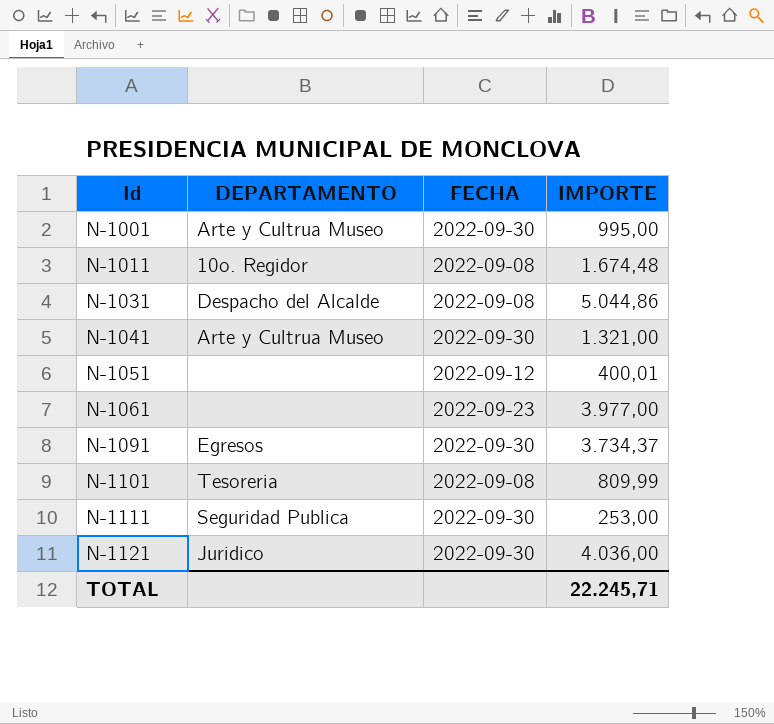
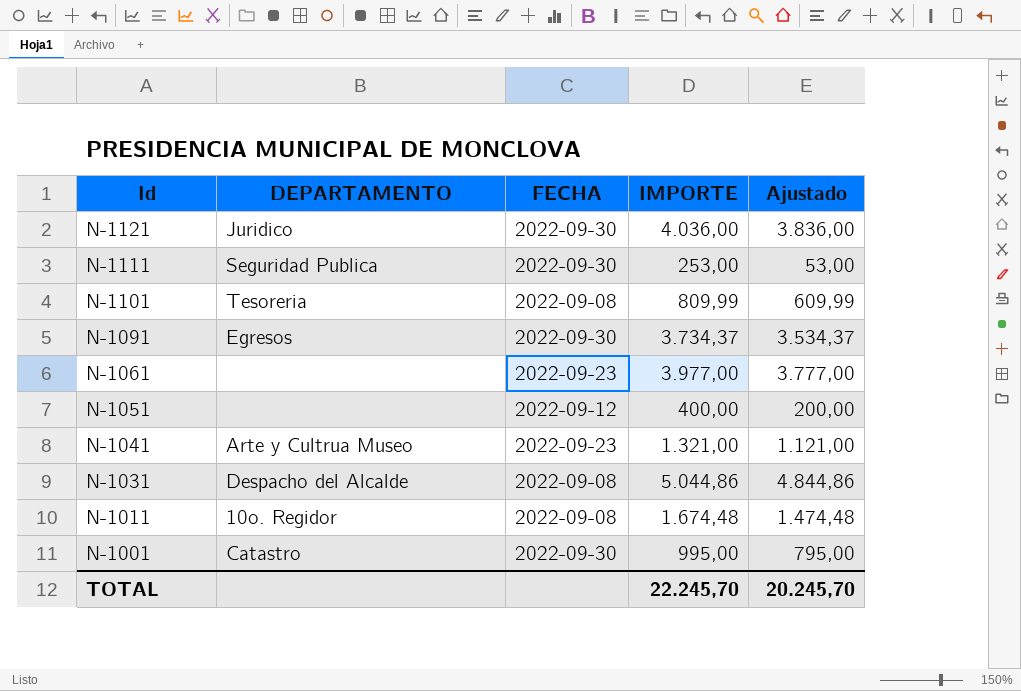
row order: Id ascending -> Id descending
column Ajustado | formula: none -> [IMPORTE] - 200
N-1051 | IMPORTE: 400,01 -> 400,00
N-1041 | FECHA: 2022-09-30 -> 2022-09-23
N-1001 | DEPARTAMENTO: Arte y Cultrua Museo -> Catastro
TOTAL | IMPORTE: 22.245,71 -> 22.245,70

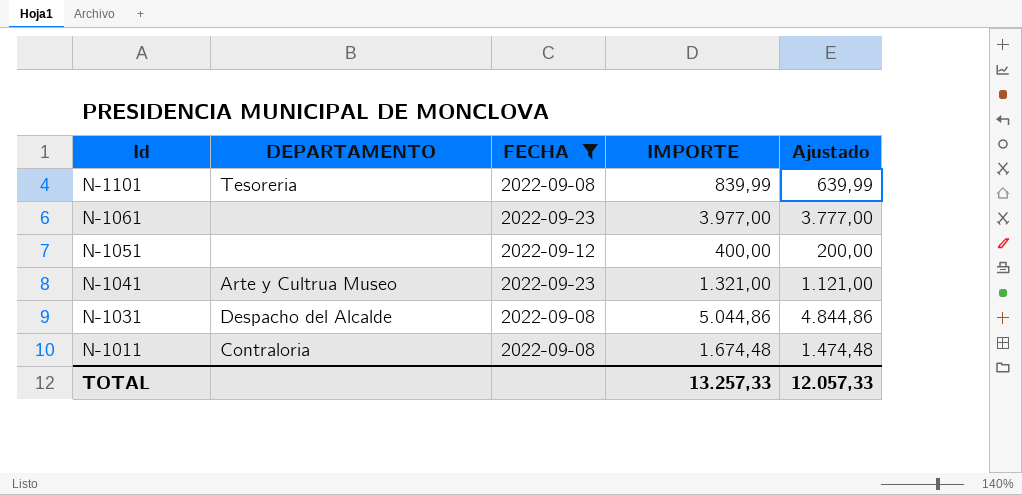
filter: none -> FECHA != 2022-09-30
N-1101 | IMPORTE: 809,99 -> 839,99
N-1101 | Ajustado: 609,99 -> 639,99
N-1011 | DEPARTAMENTO: 10o. Regidor -> Contraloria
TOTAL | IMPORTE: 22.245,70 -> 13.257,33
TOTAL | Ajustado: 20.245,70 -> 12.057,33

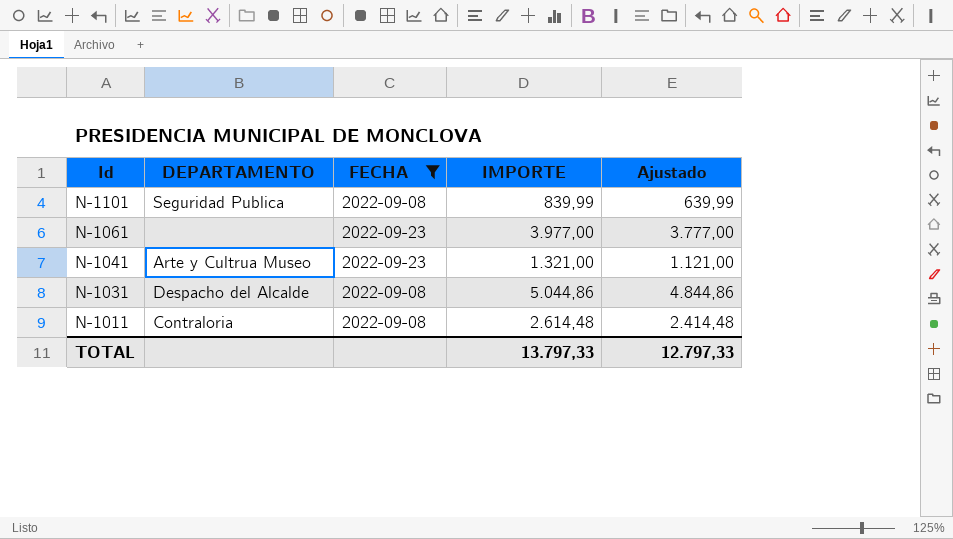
row N-1051: none | 2022-09-12 | 400,00 | 200,00 -> none
N-1101 | DEPARTAMENTO: Tesoreria -> Seguridad Publica
N-1011 | IMPORTE: 1.674,48 -> 2.614,48
N-1011 | Ajustado: 1.474,48 -> 2.414,48
TOTAL | IMPORTE: 13.257,33 -> 13.797,33
TOTAL | Ajustado: 12.057,33 -> 12.797,33

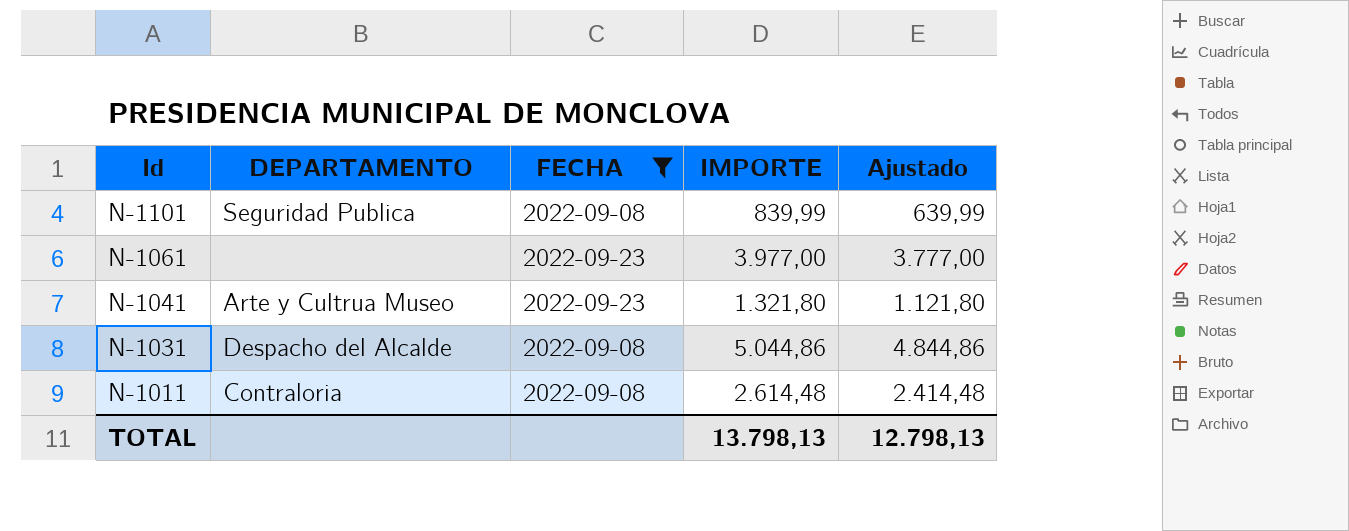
N-1041 | IMPORTE: 1.321,00 -> 1.321,80
N-1041 | Ajustado: 1.121,00 -> 1.121,80
TOTAL | IMPORTE: 13.797,33 -> 13.798,13
TOTAL | Ajustado: 12.797,33 -> 12.798,13

